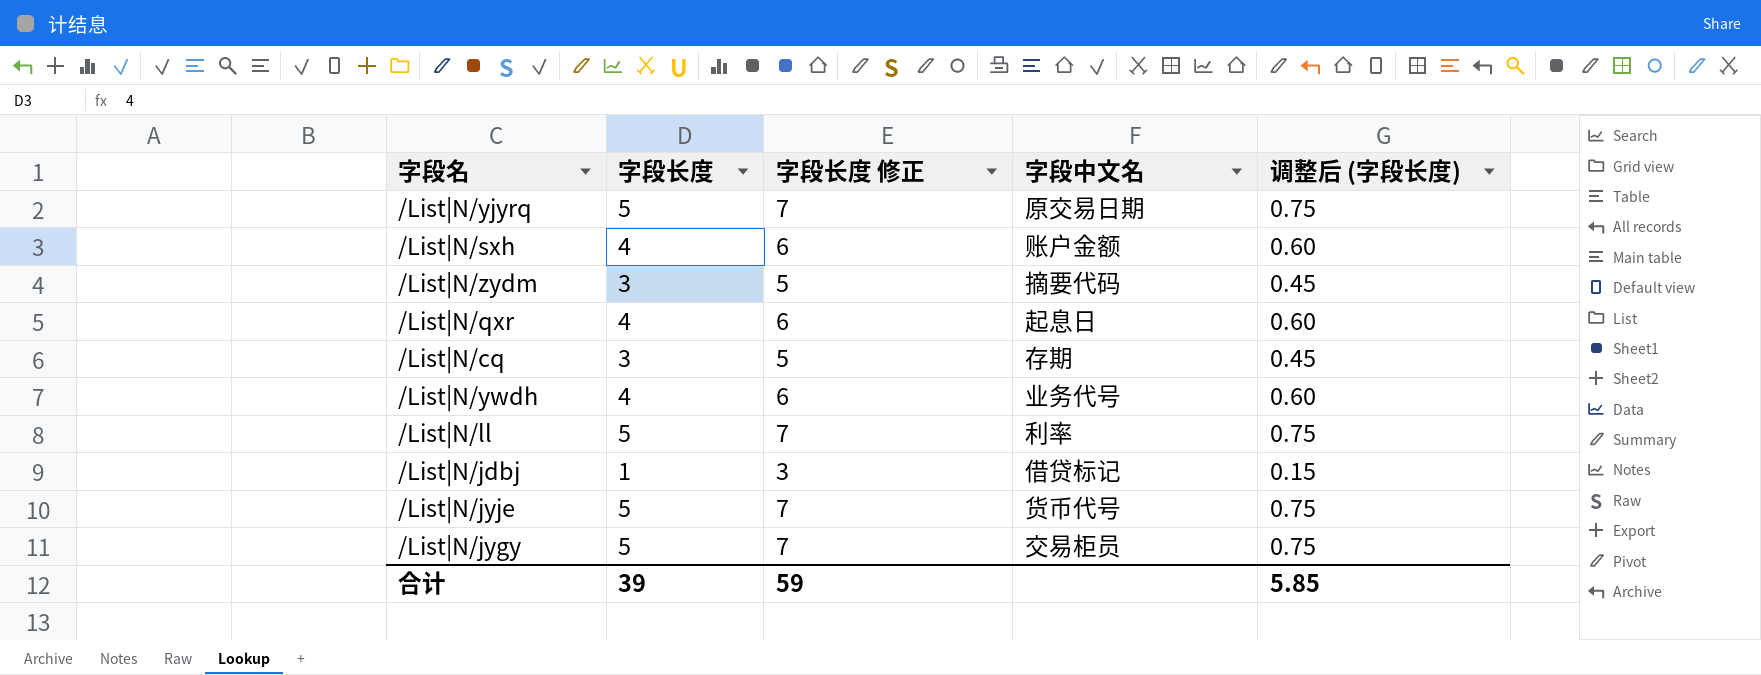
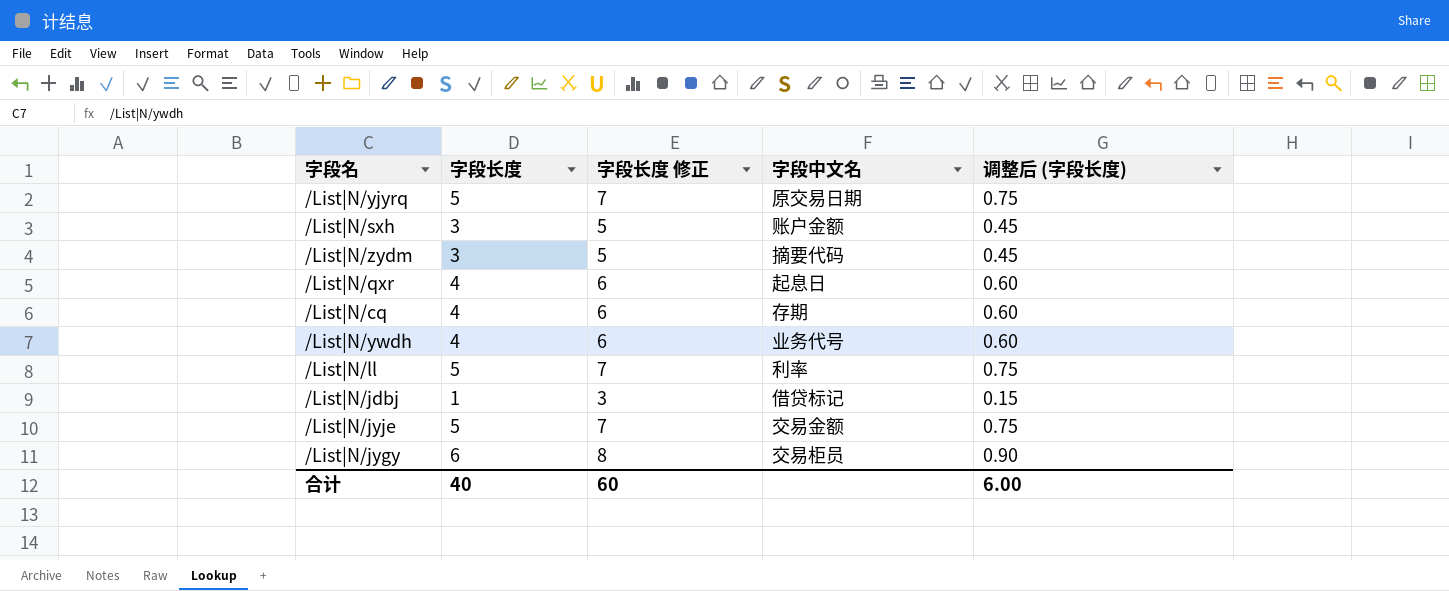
/List|N/sxh | 字段长度: 4 -> 3
/List|N/sxh | 字段长度 修正: 6 -> 5
/List|N/sxh | 调整后 (字段长度): 0.60 -> 0.45
/List|N/cq | 字段长度: 3 -> 4
/List|N/cq | 字段长度 修正: 5 -> 6
/List|N/cq | 调整后 (字段长度): 0.45 -> 0.60
/List|N/jyje | 字段中文名: 货币代号 -> 交易金额
/List|N/jygy | 字段长度: 5 -> 6
/List|N/jygy | 字段长度 修正: 7 -> 8
/List|N/jygy | 调整后 (字段长度): 0.75 -> 0.90
合计 | 字段长度: 39 -> 40
合计 | 字段长度 修正: 59 -> 60
合计 | 调整后 (字段长度): 5.85 -> 6.00

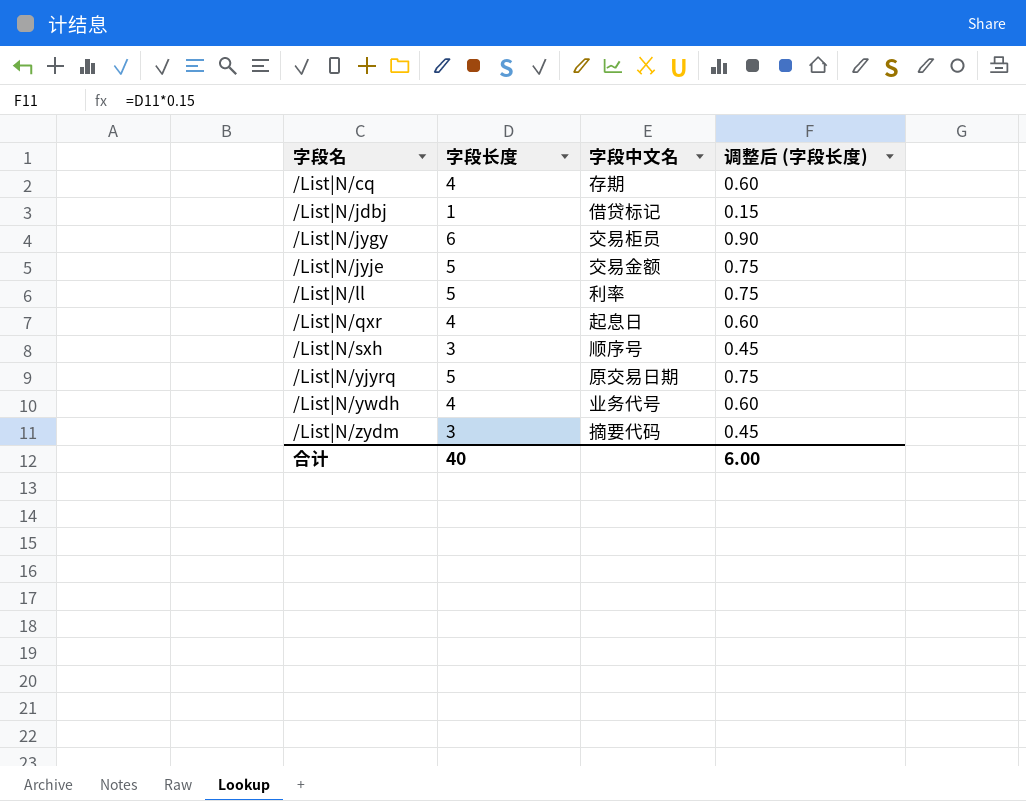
row order: none -> 字段名 ascending
column 字段长度 修正 | formula: [字段长度] + 2 -> none
/List|N/sxh | 字段中文名: 账户金额 -> 顺序号

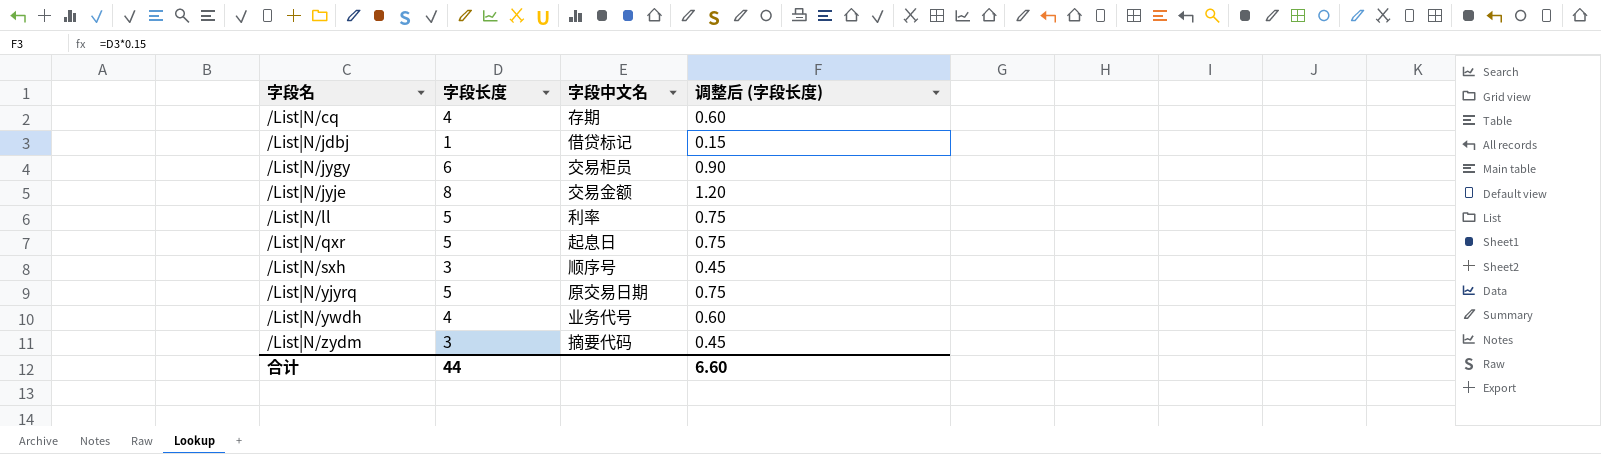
/List|N/jyje | 字段长度: 5 -> 8
/List|N/jyje | 调整后 (字段长度): 0.75 -> 1.20
/List|N/qxr | 字段长度: 4 -> 5
/List|N/qxr | 调整后 (字段长度): 0.60 -> 0.75
合计 | 字段长度: 40 -> 44
合计 | 调整后 (字段长度): 6.00 -> 6.60

